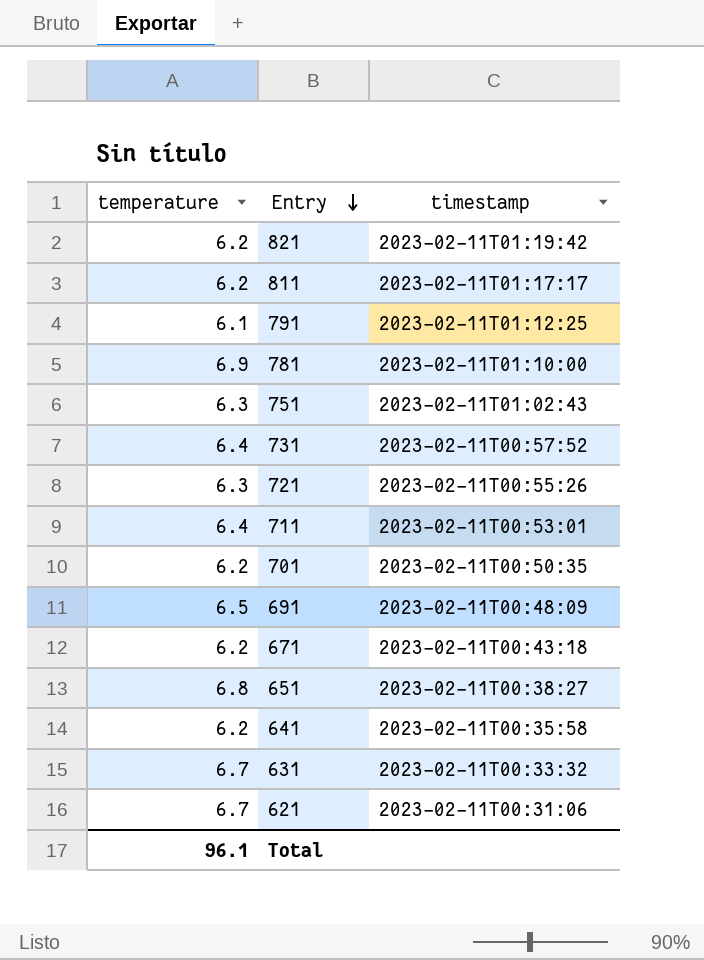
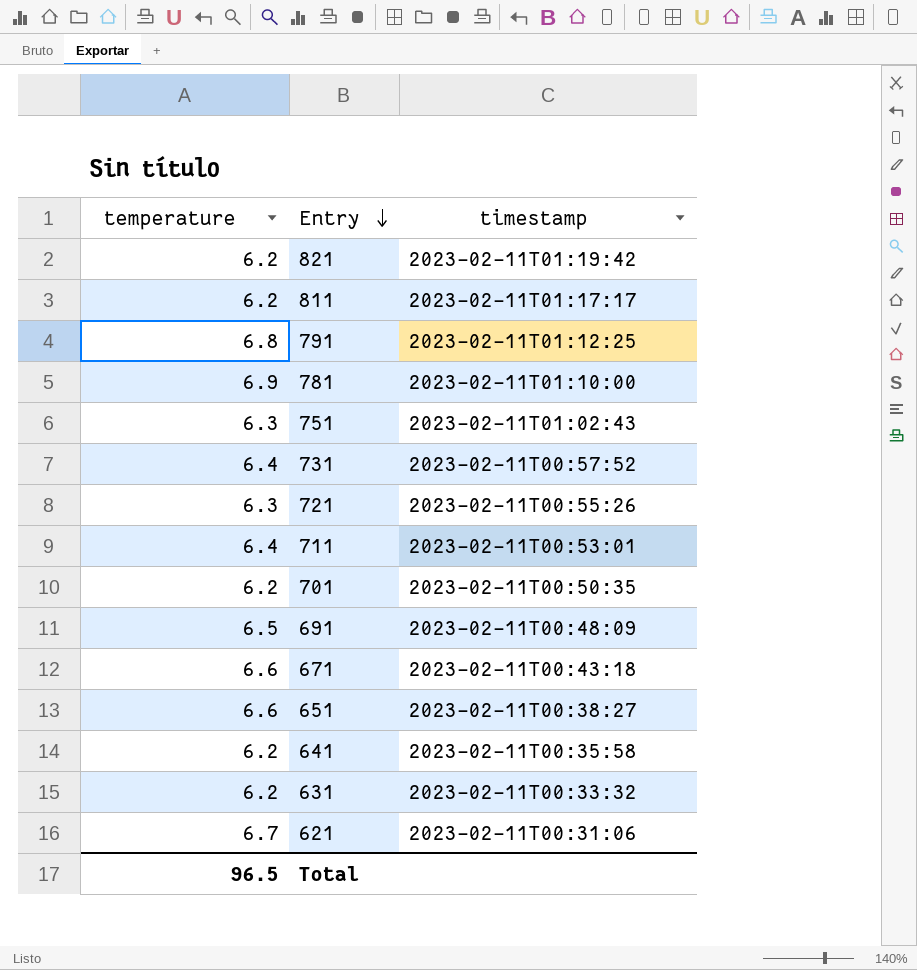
791 | temperature: 6.1 -> 6.8
671 | temperature: 6.2 -> 6.6
651 | temperature: 6.8 -> 6.6
631 | temperature: 6.7 -> 6.2
Total | temperature: 96.1 -> 96.5

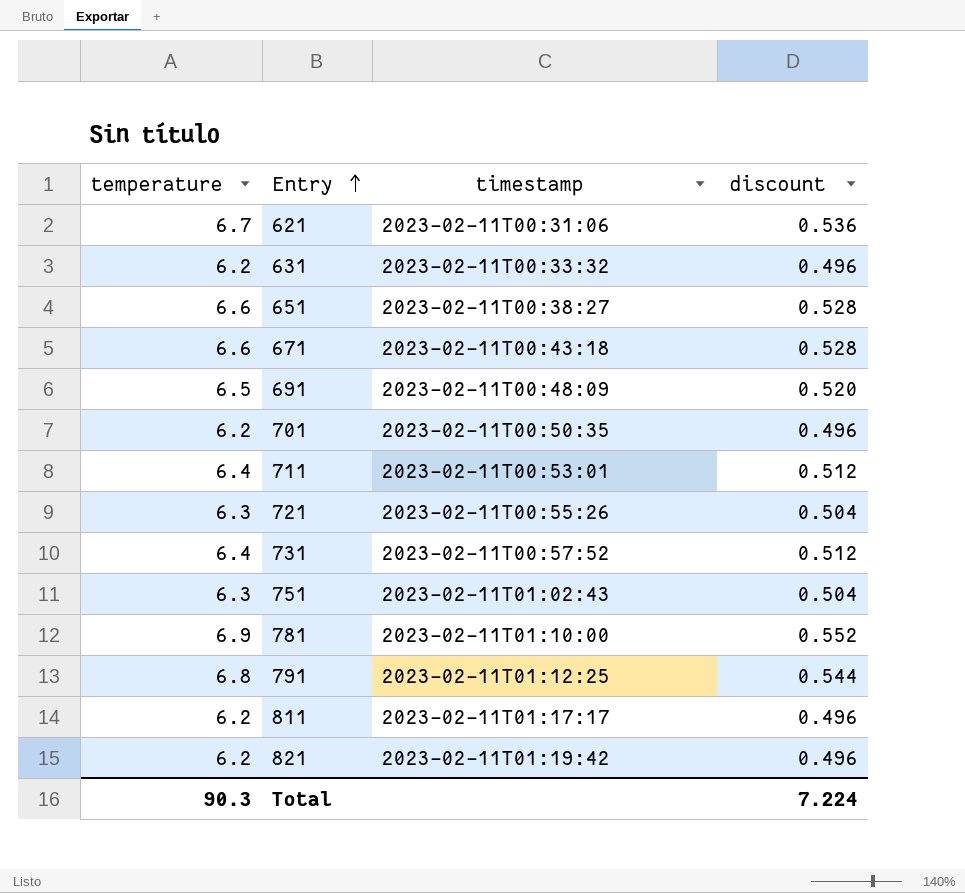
row order: Entry descending -> Entry ascending
column discount | formula: none -> [temperature] * 0.08
row 641: 6.2 | 2023-02-11T00:35:58 -> none
Total | temperature: 96.5 -> 90.3

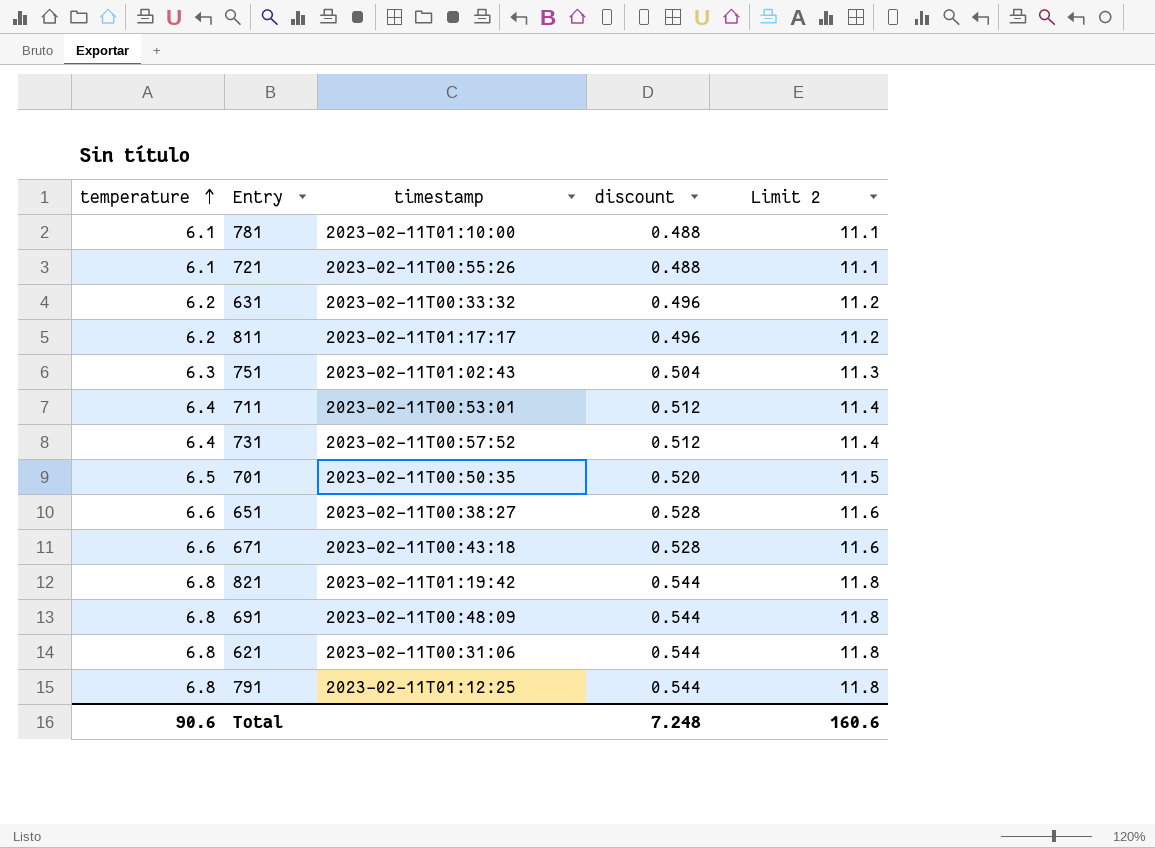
row order: Entry ascending -> temperature ascending
column Limit 2 | formula: none -> [temperature] + 5
781 | temperature: 6.9 -> 6.1
781 | discount: 0.552 -> 0.488
721 | temperature: 6.3 -> 6.1
721 | discount: 0.504 -> 0.488
701 | temperature: 6.2 -> 6.5
701 | discount: 0.496 -> 0.520
821 | temperature: 6.2 -> 6.8
821 | discount: 0.496 -> 0.544
691 | temperature: 6.5 -> 6.8
691 | discount: 0.520 -> 0.544
621 | temperature: 6.7 -> 6.8
621 | discount: 0.536 -> 0.544
Total | temperature: 90.3 -> 90.6
Total | discount: 7.224 -> 7.248

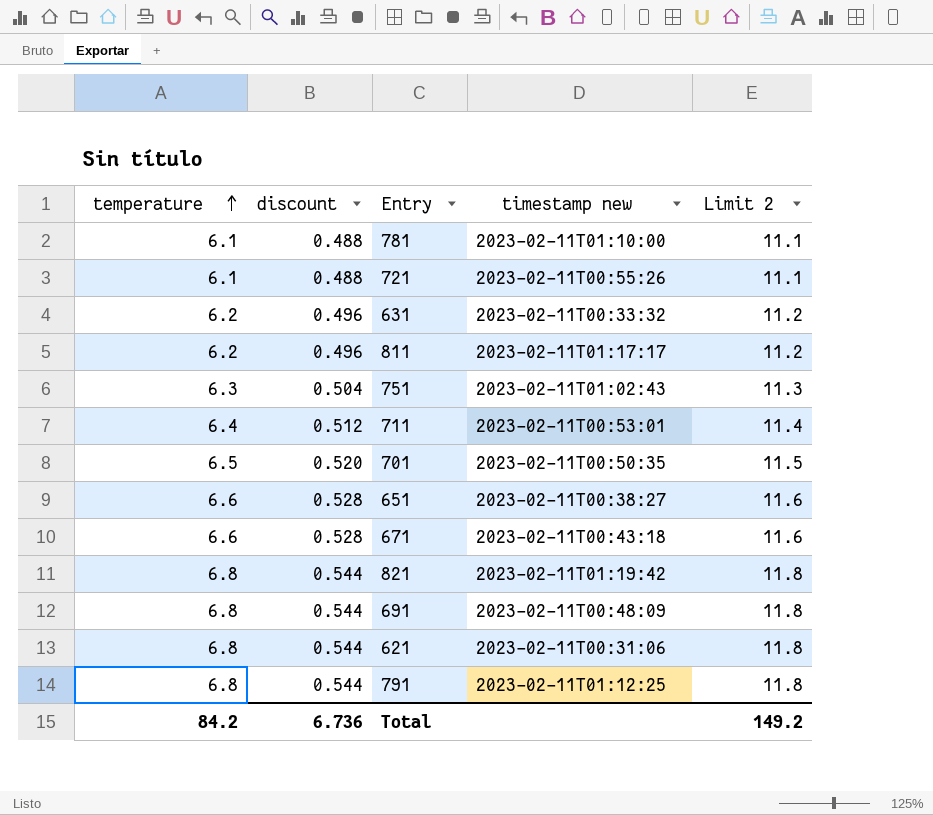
column discount | position: 4 -> 2
column name: timestamp -> timestamp new
row 731: 6.4 | 2023-02-11T00:57:52 | 0.512 | 11.4 -> none
Total | temperature: 90.6 -> 84.2
Total | discount: 7.248 -> 6.736
Total | Limit 2: 160.6 -> 149.2

